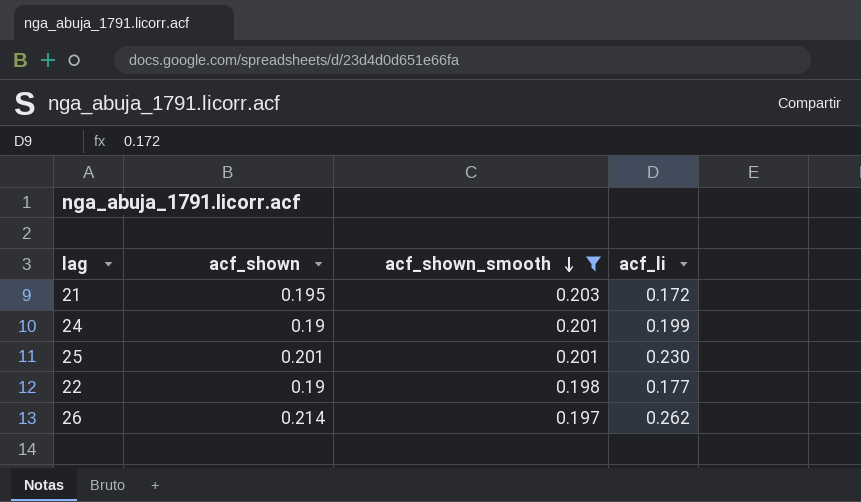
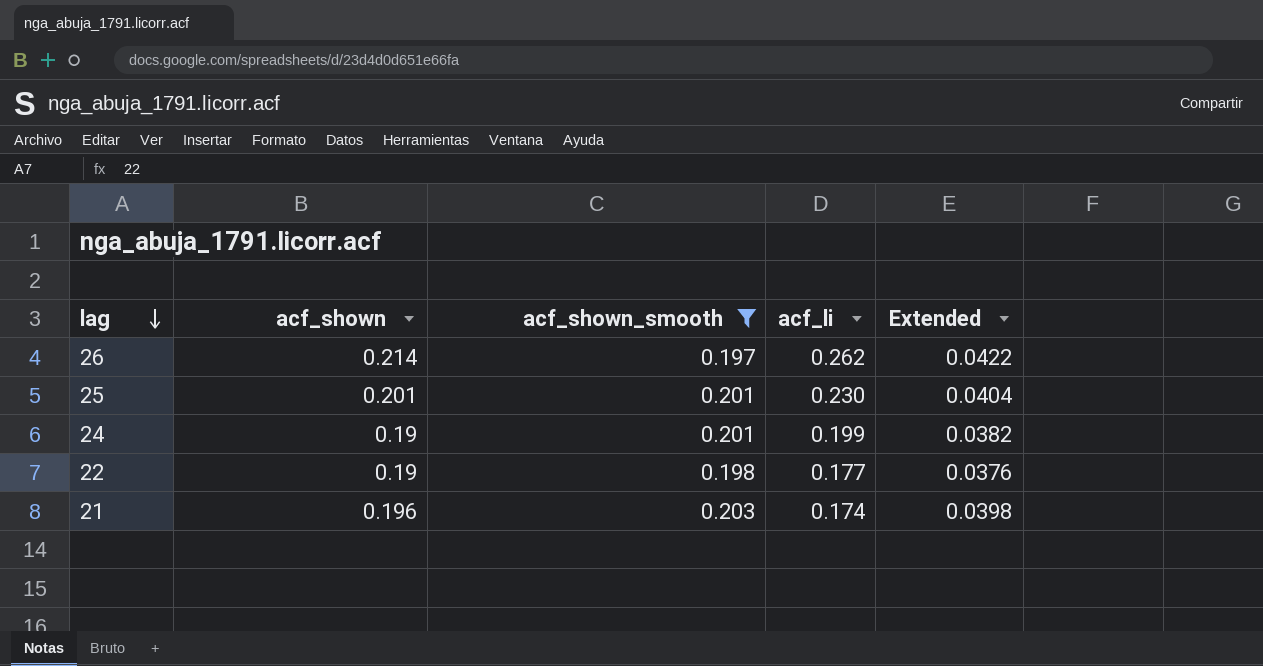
row order: acf_shown_smooth descending -> lag descending
column Extended | formula: none -> [acf_shown] * [acf_shown_smooth]
21 | acf_shown: 0.195 -> 0.196
21 | acf_li: 0.172 -> 0.174

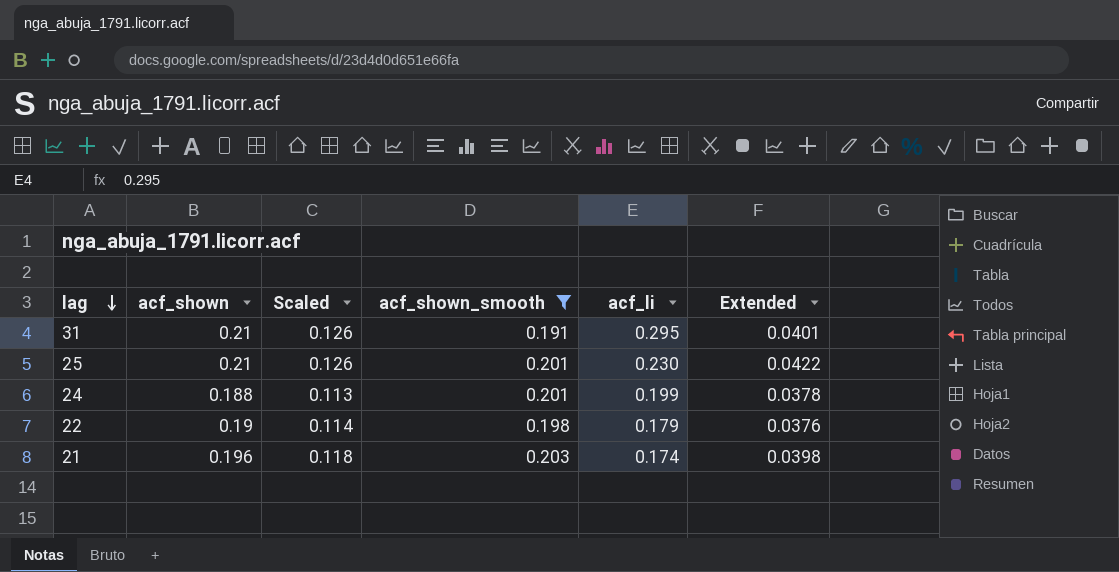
column Scaled | formula: none -> [acf_shown] * 0.6
row 26: 0.214 | 0.197 | 0.262 | 0.0422 -> none
row 31: none -> 0.21 | 0.126 | 0.191 | 0.295 | 0.0401
25 | acf_shown: 0.201 -> 0.21
25 | Extended: 0.0404 -> 0.0422
24 | acf_shown: 0.19 -> 0.188
24 | Extended: 0.0382 -> 0.0378
22 | acf_li: 0.177 -> 0.179

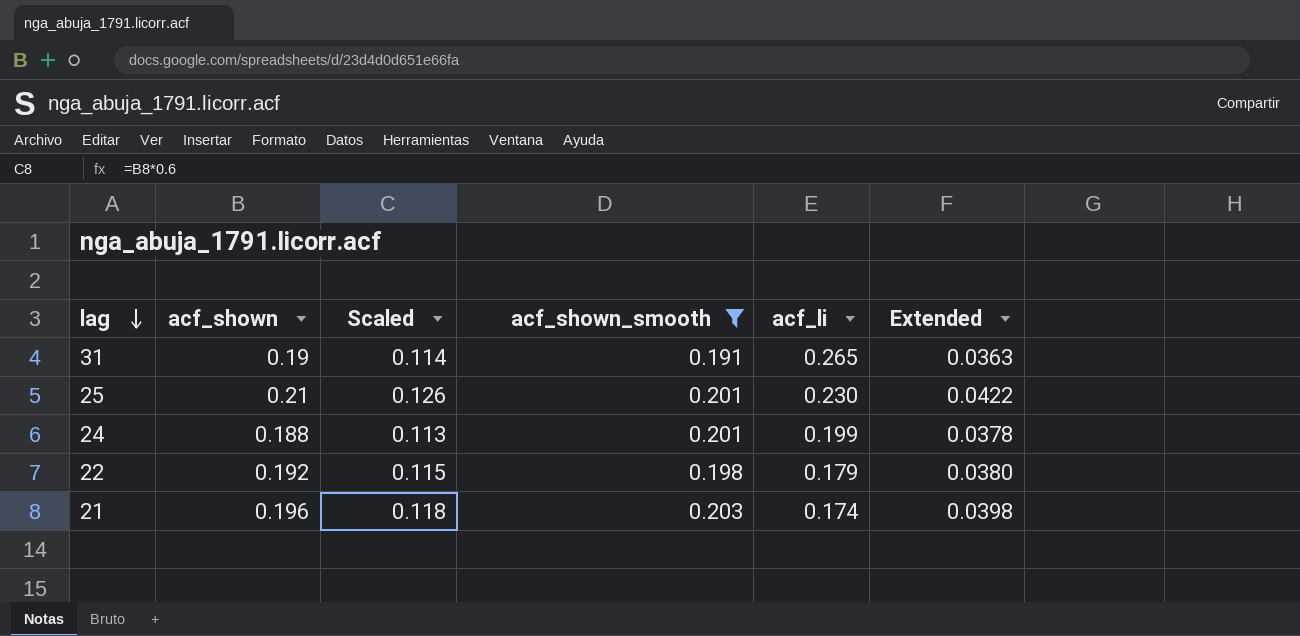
31 | acf_shown: 0.21 -> 0.19
31 | Scaled: 0.126 -> 0.114
31 | acf_li: 0.295 -> 0.265
31 | Extended: 0.0401 -> 0.0363
22 | acf_shown: 0.19 -> 0.192
22 | Scaled: 0.114 -> 0.115
22 | Extended: 0.0376 -> 0.0380

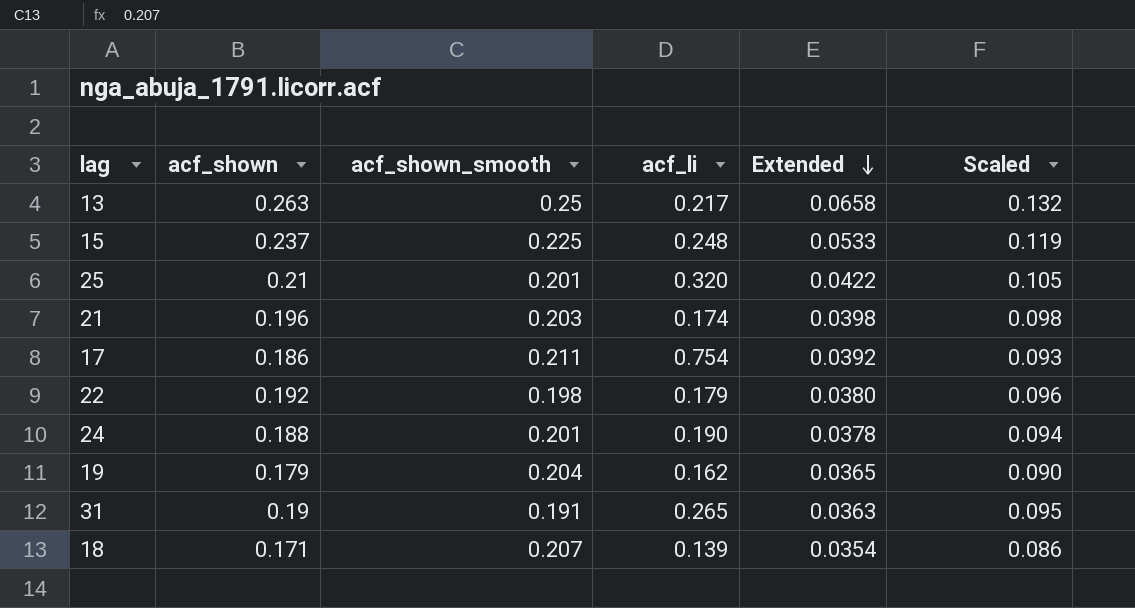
filter: acf_shown_smooth <= 0.203 -> none
row order: lag descending -> Extended descending
column Scaled | formula: [acf_shown] * 0.6 -> [acf_shown] * 0.5
column Scaled | position: 3 -> 6
25 | acf_li: 0.230 -> 0.320
24 | acf_li: 0.199 -> 0.190

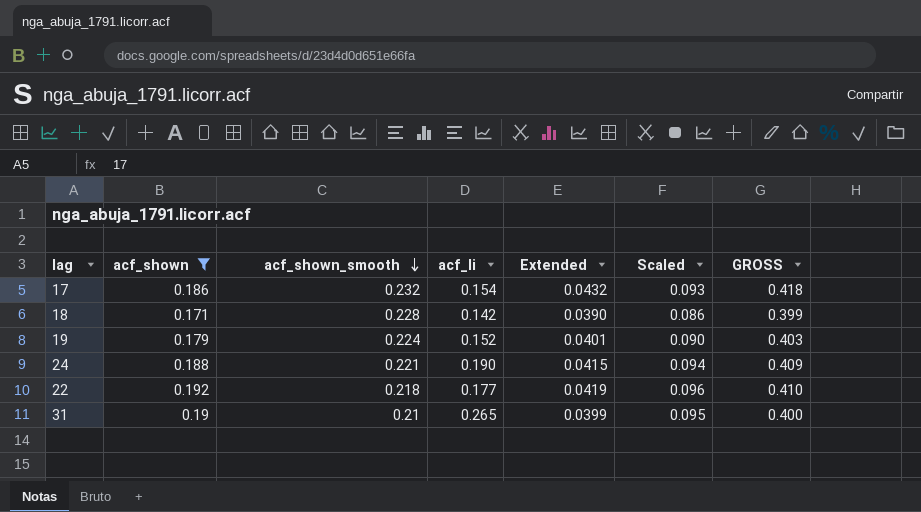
filter: none -> acf_shown <= 0.192
row order: Extended descending -> acf_shown_smooth descending
column GROSS | formula: none -> [acf_shown] + [acf_shown_smooth]
17 | acf_shown_smooth: 0.211 -> 0.232
17 | acf_li: 0.754 -> 0.154
17 | Extended: 0.0392 -> 0.0432
18 | acf_shown_smooth: 0.207 -> 0.228
18 | acf_li: 0.139 -> 0.142
18 | Extended: 0.0354 -> 0.0390
19 | acf_shown_smooth: 0.204 -> 0.224
19 | acf_li: 0.162 -> 0.152
19 | Extended: 0.0365 -> 0.0401
24 | acf_shown_smooth: 0.201 -> 0.221
24 | Extended: 0.0378 -> 0.0415
22 | acf_shown_smooth: 0.198 -> 0.218
22 | acf_li: 0.179 -> 0.177
22 | Extended: 0.0380 -> 0.0419
31 | acf_shown_smooth: 0.191 -> 0.21
31 | Extended: 0.0363 -> 0.0399

